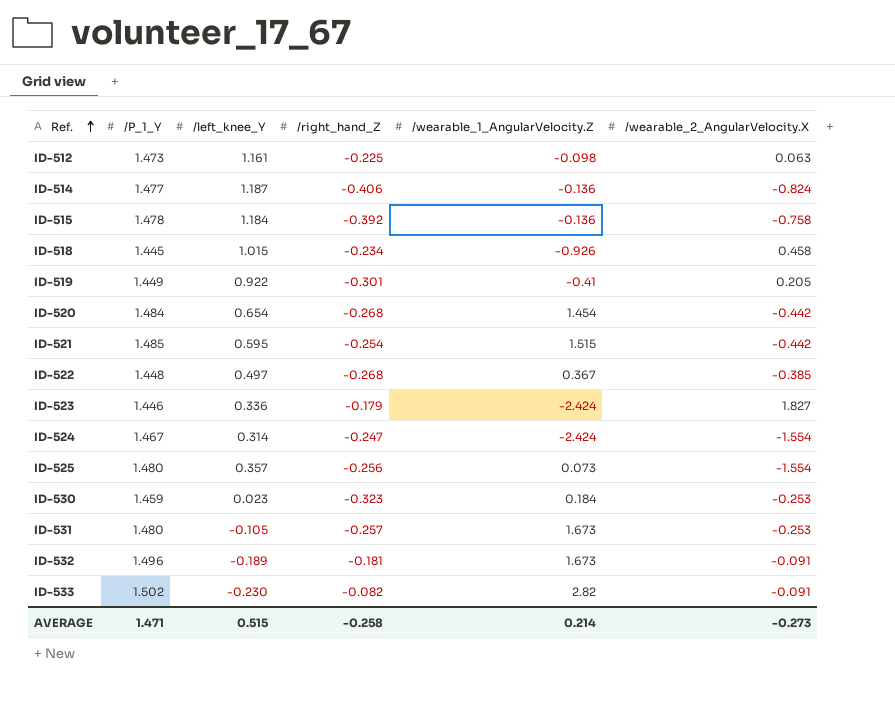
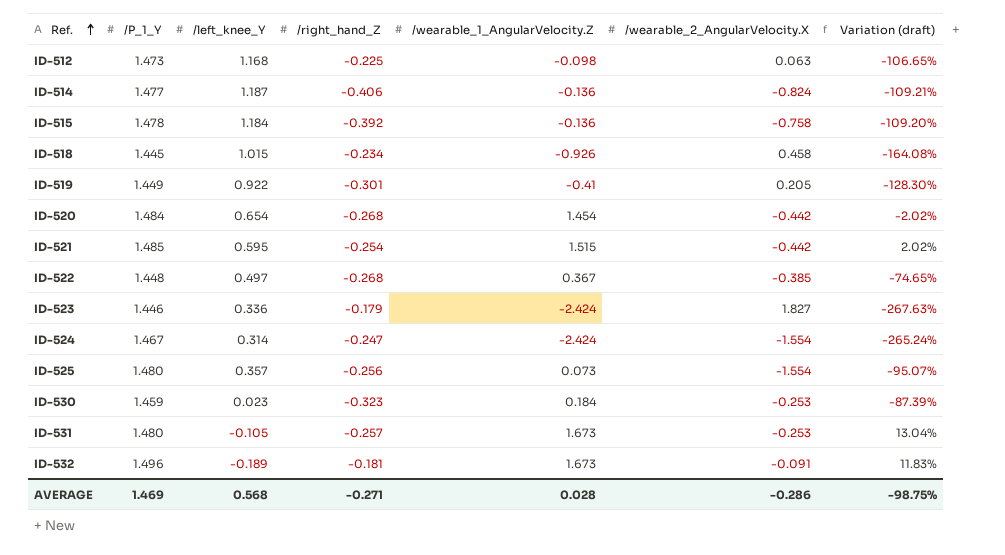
column Variation (draft) | formula: none -> ([/wearable_1_AngularVelocity.Z] - [/P_1_Y]) / [/P_1_Y]
row ID-533: 1.502 | -0.230 | -0.082 | 2.82 | -0.091 -> none
ID-512 | /left_knee_Y: 1.161 -> 1.168
AVERAGE | /P_1_Y: 1.471 -> 1.469
AVERAGE | /left_knee_Y: 0.515 -> 0.568
AVERAGE | /right_hand_Z: -0.258 -> -0.271
AVERAGE | /wearable_1_AngularVelocity.Z: 0.214 -> 0.028
AVERAGE | /wearable_2_AngularVelocity.X: -0.273 -> -0.286

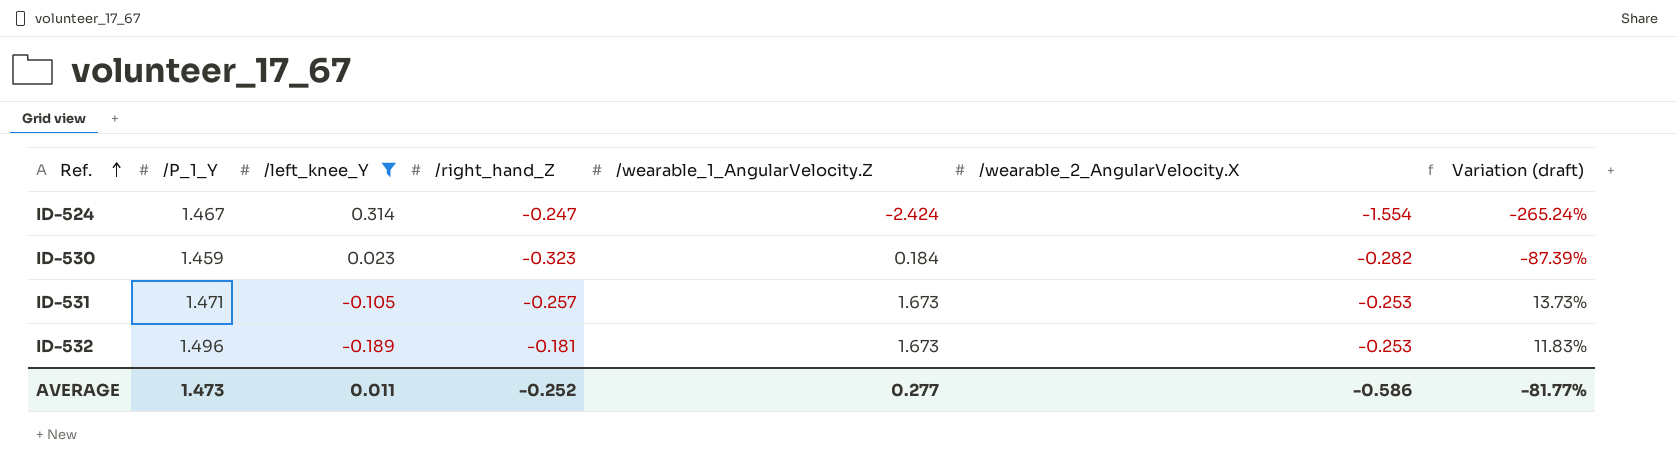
filter: none -> /left_knee_Y <= 0.314
ID-530 | /wearable_2_AngularVelocity.X: -0.253 -> -0.282
ID-531 | /P_1_Y: 1.480 -> 1.471
ID-531 | Variation (draft): 13.04% -> 13.73%
ID-532 | /wearable_2_AngularVelocity.X: -0.091 -> -0.253
AVERAGE | /P_1_Y: 1.469 -> 1.473
AVERAGE | /left_knee_Y: 0.568 -> 0.011
AVERAGE | /right_hand_Z: -0.271 -> -0.252
AVERAGE | /wearable_1_AngularVelocity.Z: 0.028 -> 0.277
AVERAGE | /wearable_2_AngularVelocity.X: -0.286 -> -0.586
AVERAGE | Variation (draft): -98.75% -> -81.77%

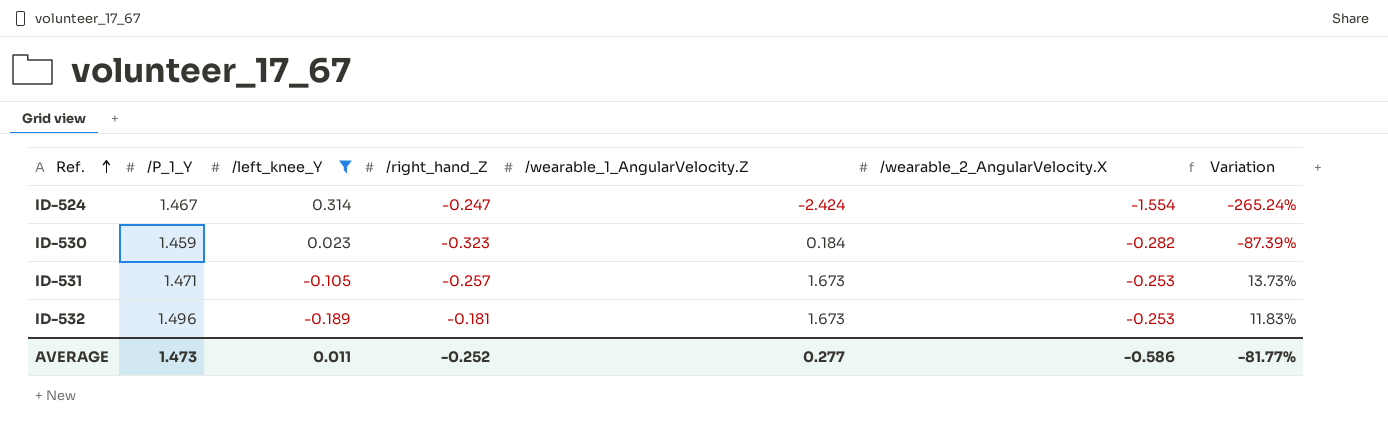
column name: Variation (draft) -> Variation

